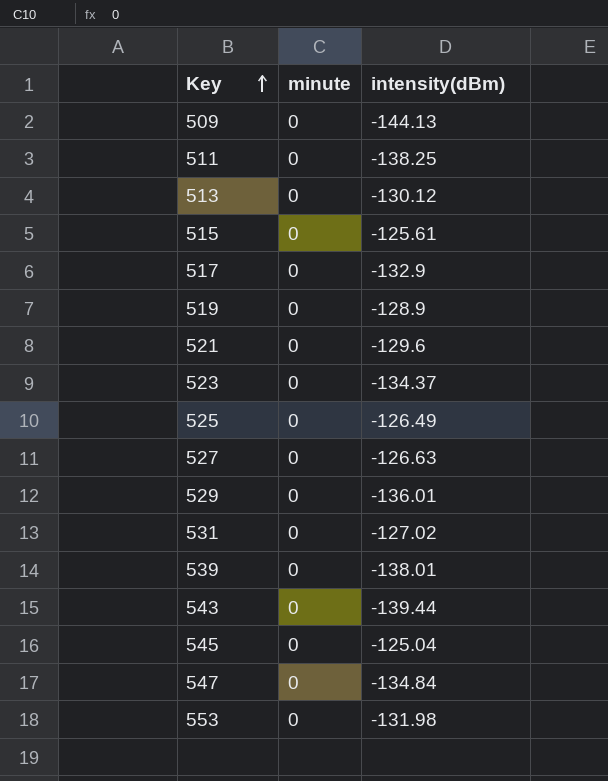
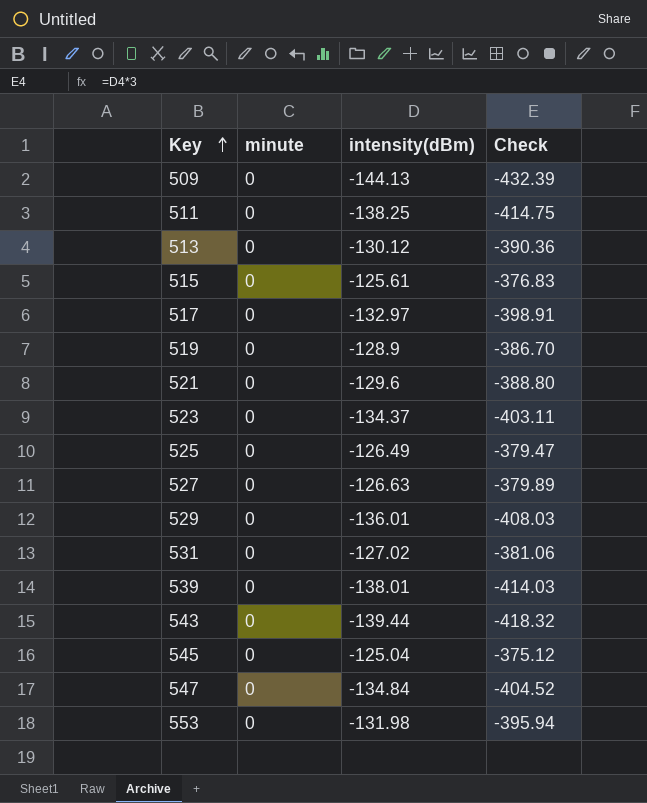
column Check | formula: none -> [intensity(dBm)] * 3
517 | intensity(dBm): -132.9 -> -132.97

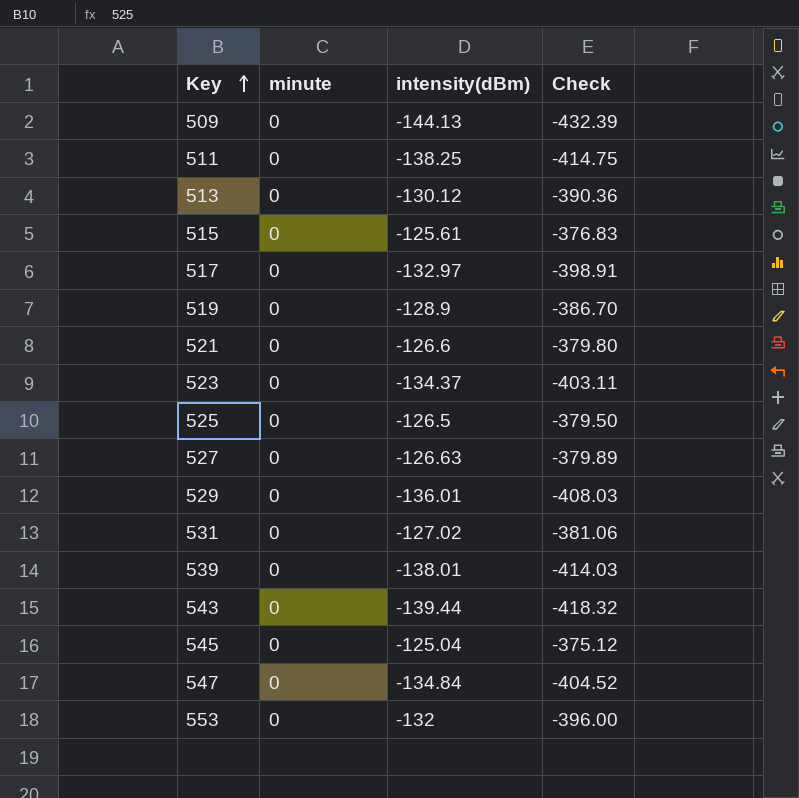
521 | intensity(dBm): -129.6 -> -126.6
521 | Check: -388.80 -> -379.80
525 | intensity(dBm): -126.49 -> -126.5
525 | Check: -379.47 -> -379.50
553 | intensity(dBm): -131.98 -> -132
553 | Check: -395.94 -> -396.00

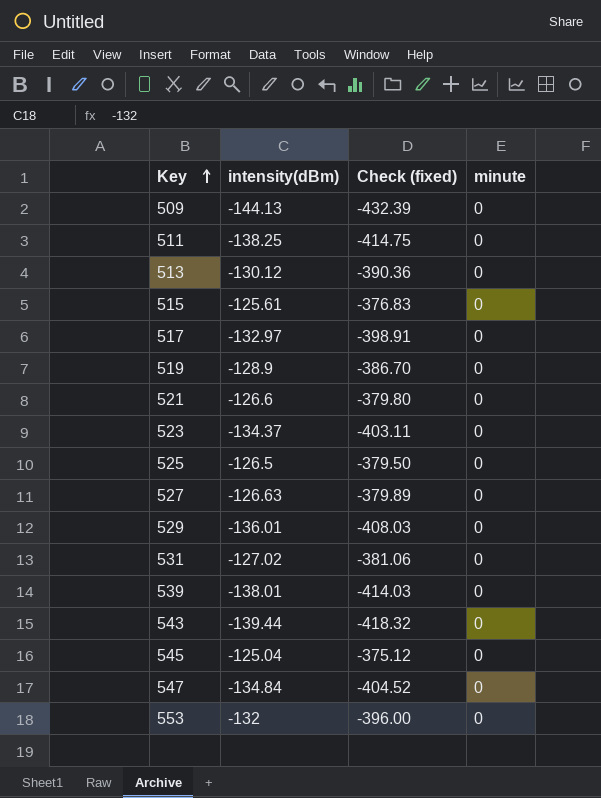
column name: Check -> Check (fixed)
column minute | position: 2 -> 4

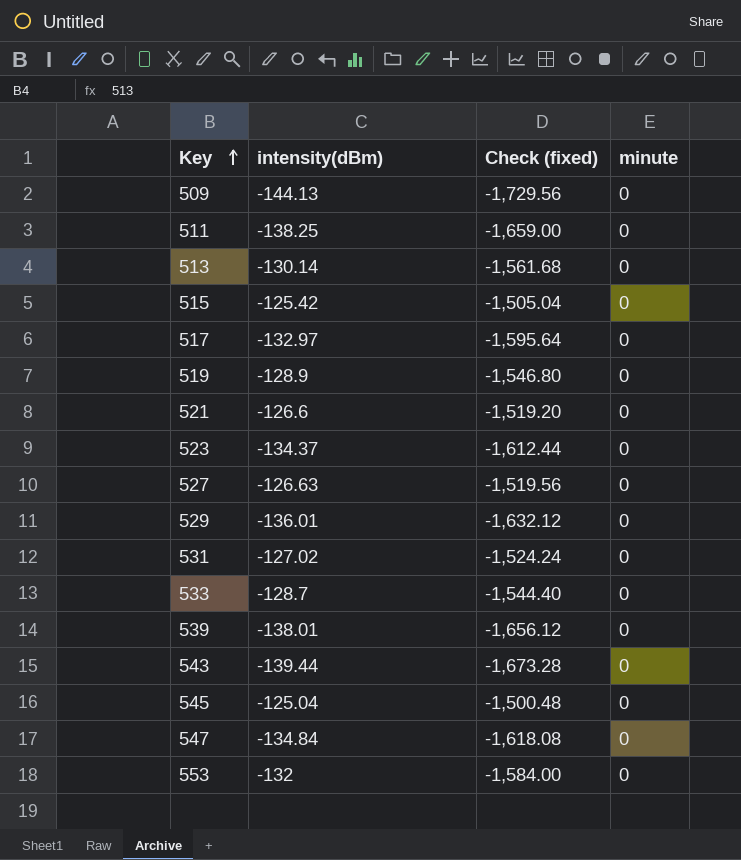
column Check (fixed) | formula: [intensity(dBm)] * 3 -> [intensity(dBm)] * 12
row 525: -126.5 | -379.50 | 0 -> none
513 | intensity(dBm): -130.12 -> -130.14
515 | intensity(dBm): -125.61 -> -125.42
row 533: none -> -128.7 | -1,544.40 | 0

